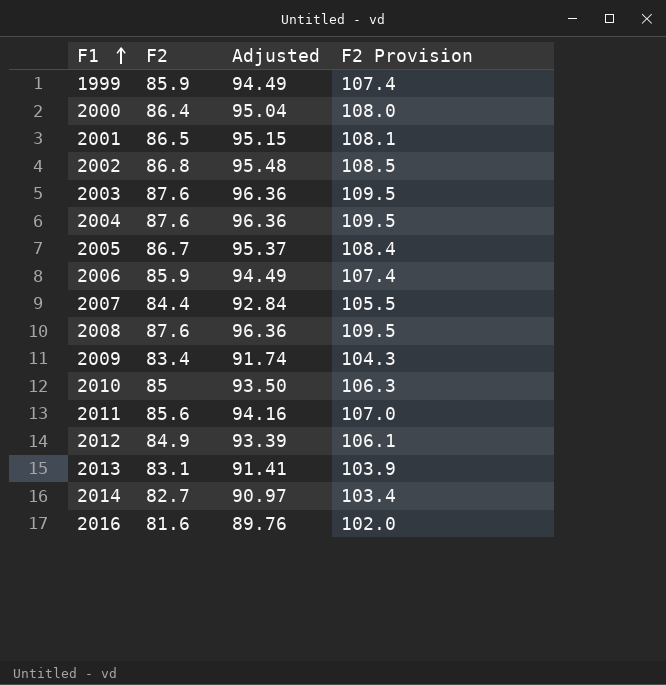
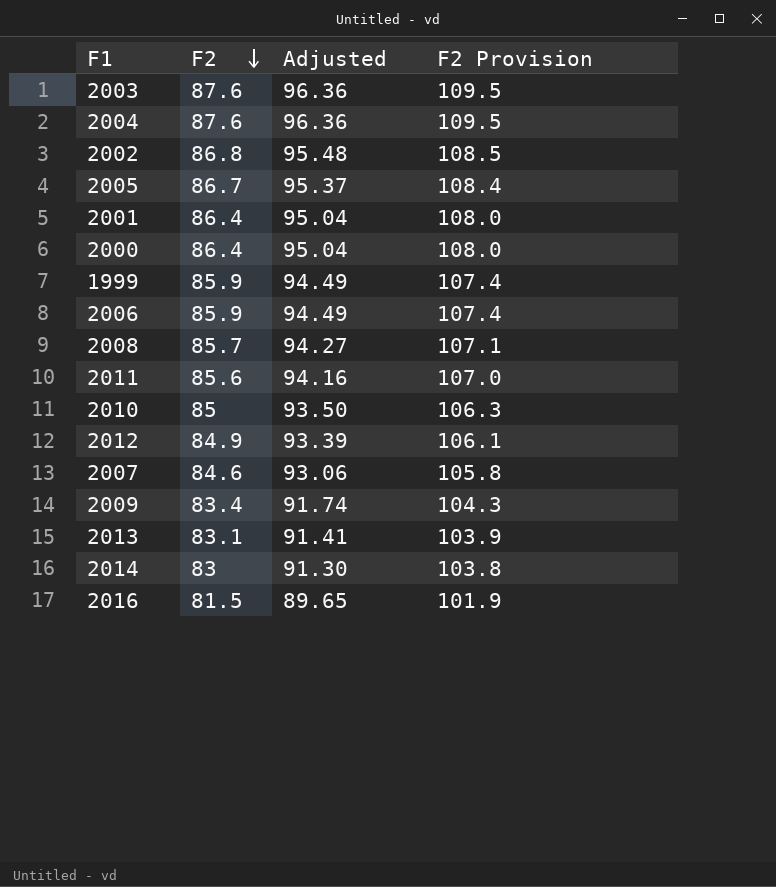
row order: F1 ascending -> F2 descending
2001 | F2: 86.5 -> 86.4
2001 | Adjusted: 95.15 -> 95.04
2001 | F2 Provision: 108.1 -> 108.0
2008 | F2: 87.6 -> 85.7
2008 | Adjusted: 96.36 -> 94.27
2008 | F2 Provision: 109.5 -> 107.1
2007 | F2: 84.4 -> 84.6
2007 | Adjusted: 92.84 -> 93.06
2007 | F2 Provision: 105.5 -> 105.8
2014 | F2: 82.7 -> 83
2014 | Adjusted: 90.97 -> 91.30
2014 | F2 Provision: 103.4 -> 103.8
2016 | F2: 81.6 -> 81.5
2016 | Adjusted: 89.76 -> 89.65
2016 | F2 Provision: 102.0 -> 101.9

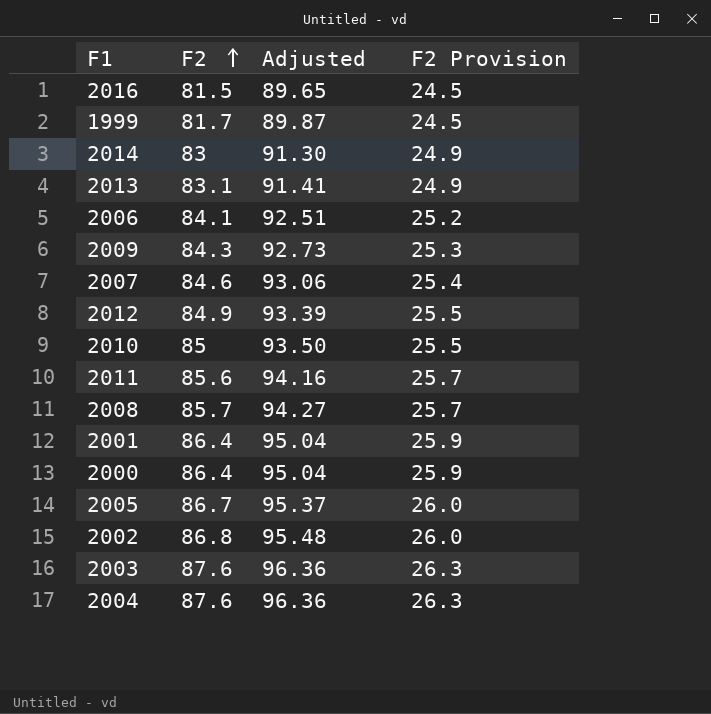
row order: F2 descending -> F2 ascending
column F2 Provision | formula: [F2] * 1.25 -> [F2] * 0.3
1999 | F2: 85.9 -> 81.7
1999 | Adjusted: 94.49 -> 89.87
2006 | F2: 85.9 -> 84.1
2006 | Adjusted: 94.49 -> 92.51
2009 | F2: 83.4 -> 84.3
2009 | Adjusted: 91.74 -> 92.73

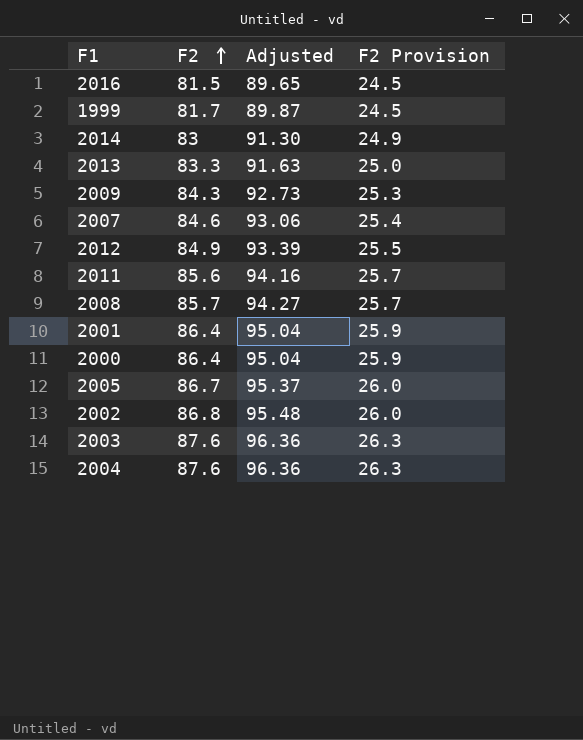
row 2006: 84.1 | 92.51 | 25.2 -> none
row 2010: 85 | 93.50 | 25.5 -> none
2013 | F2: 83.1 -> 83.3
2013 | Adjusted: 91.41 -> 91.63
2013 | F2 Provision: 24.9 -> 25.0

